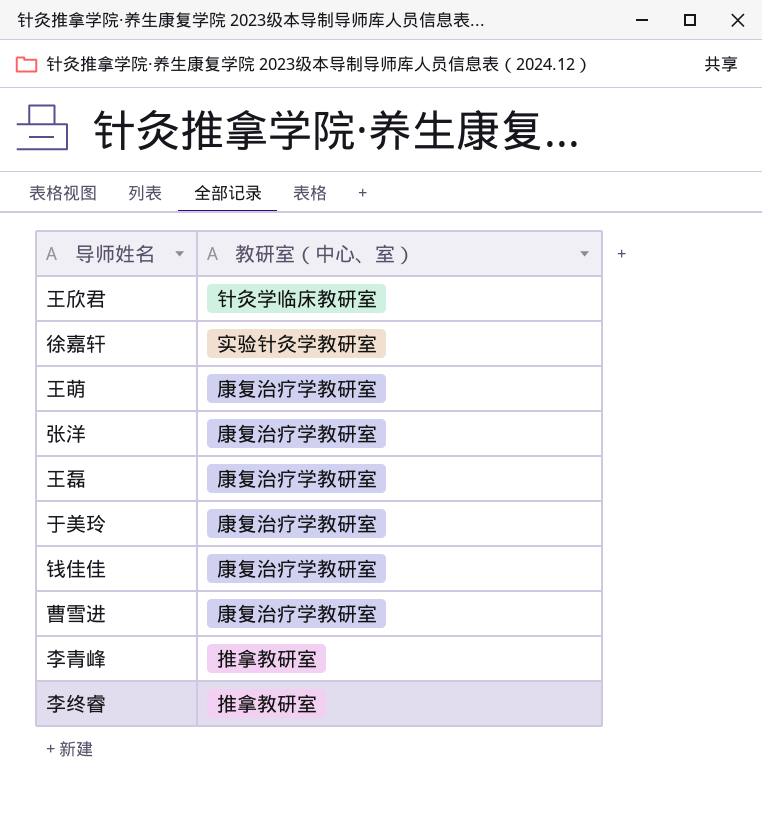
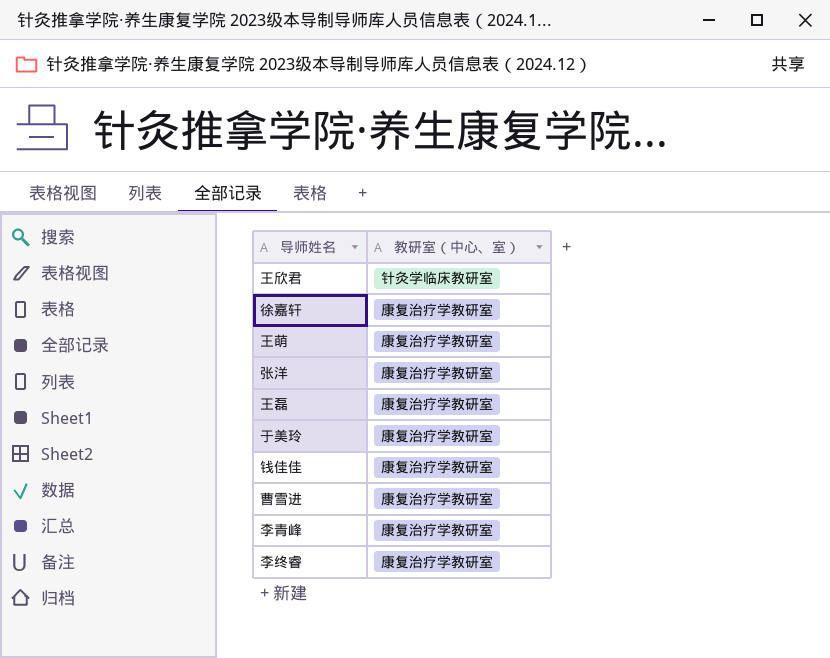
徐嘉轩 | 教研室（中心、室）: 实验针灸学教研室 -> 康复治疗学教研室
李青峰 | 教研室（中心、室）: 推拿教研室 -> 康复治疗学教研室
李终睿 | 教研室（中心、室）: 推拿教研室 -> 康复治疗学教研室

